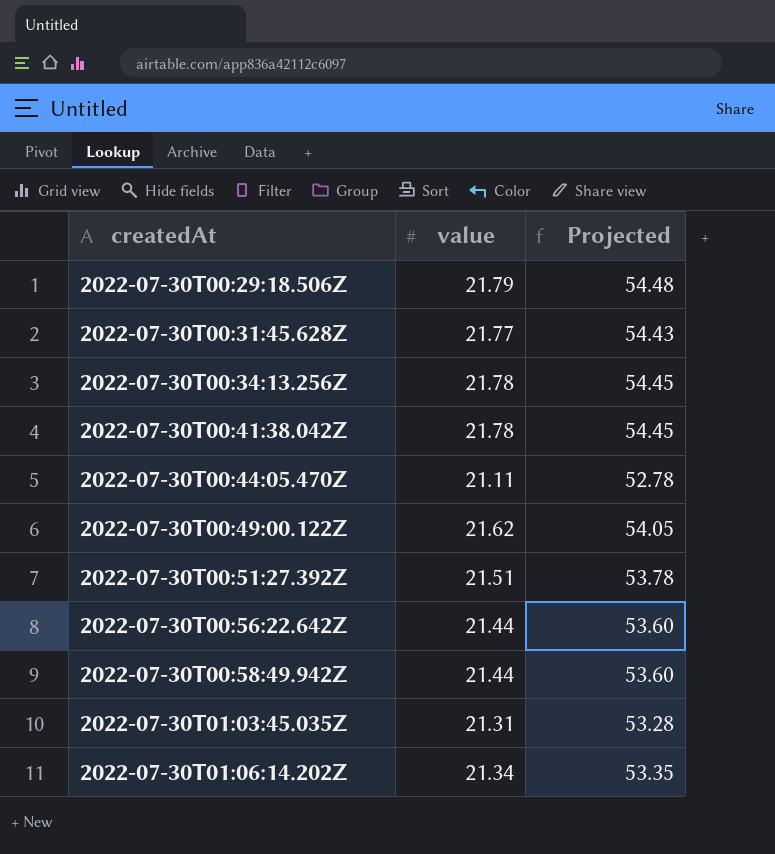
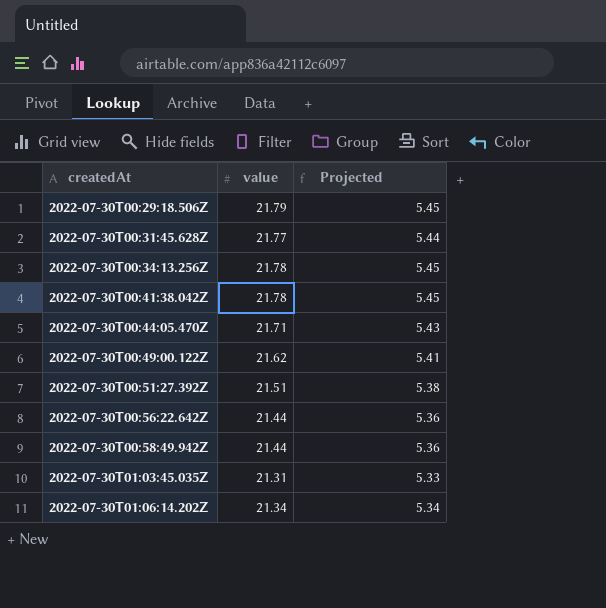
column Projected | formula: [value] * 2.5 -> [value] * 0.25
2022-07-30T00:44:05.470Z | value: 21.11 -> 21.71

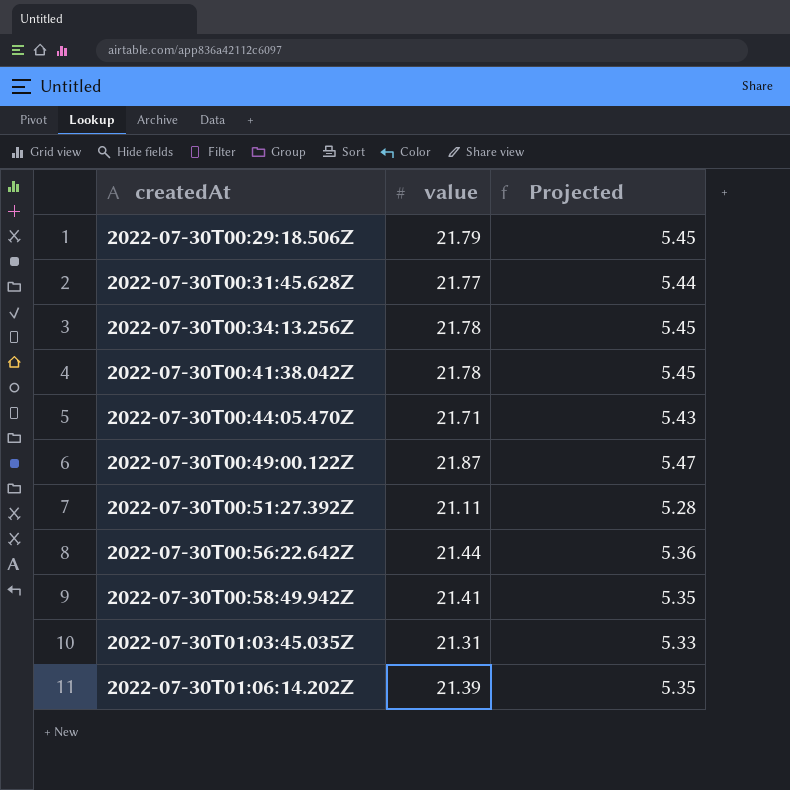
2022-07-30T00:49:00.122Z | value: 21.62 -> 21.87
2022-07-30T00:49:00.122Z | Projected: 5.41 -> 5.47
2022-07-30T00:51:27.392Z | value: 21.51 -> 21.11
2022-07-30T00:51:27.392Z | Projected: 5.38 -> 5.28
2022-07-30T00:58:49.942Z | value: 21.44 -> 21.41
2022-07-30T00:58:49.942Z | Projected: 5.36 -> 5.35
2022-07-30T01:06:14.202Z | value: 21.34 -> 21.39
2022-07-30T01:06:14.202Z | Projected: 5.34 -> 5.35

